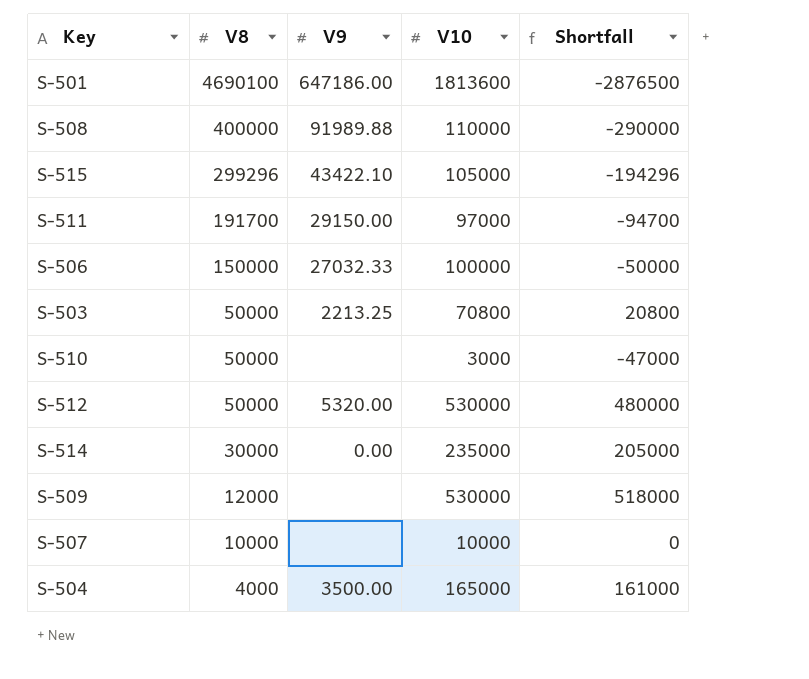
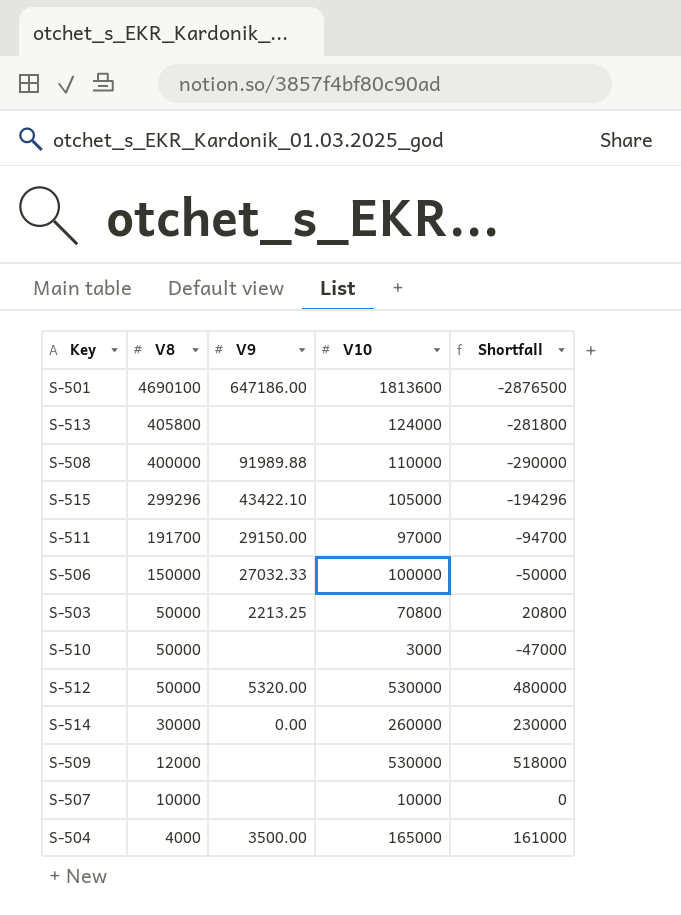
row S-513: none -> 405800 | none | 124000 | -281800
S-514 | V10: 235000 -> 260000
S-514 | Shortfall: 205000 -> 230000

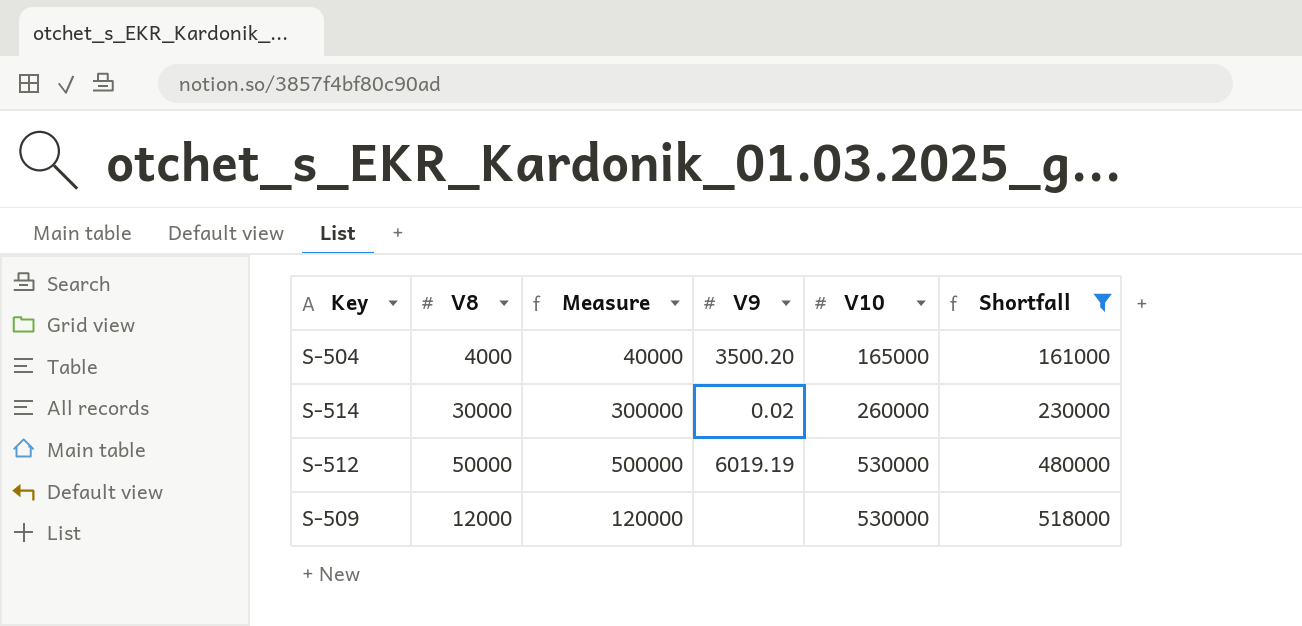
filter: none -> Shortfall >= 161000
row order: V8 descending -> V10 ascending
column Measure | formula: none -> [V8] * 10
S-504 | V9: 3500.00 -> 3500.20
S-514 | V9: 0.00 -> 0.02
S-512 | V9: 5320.00 -> 6019.19

